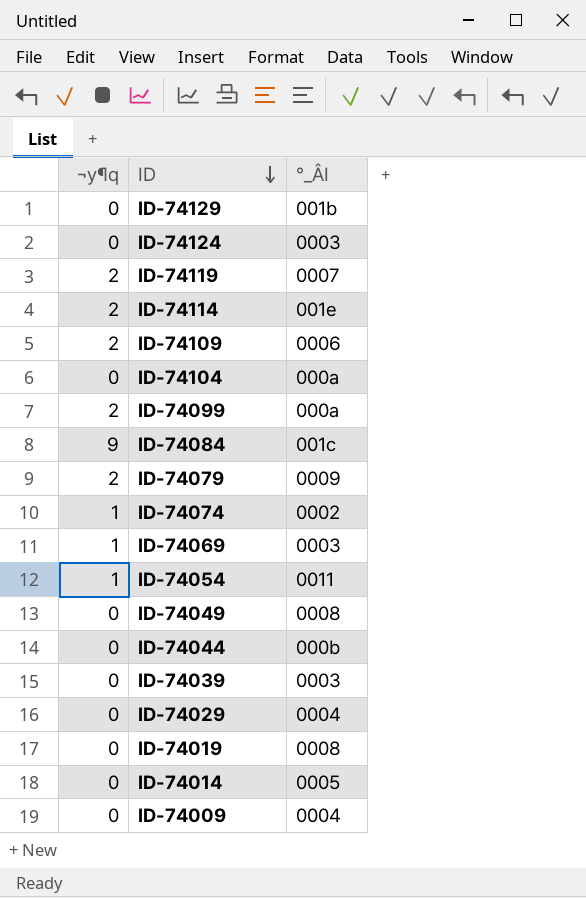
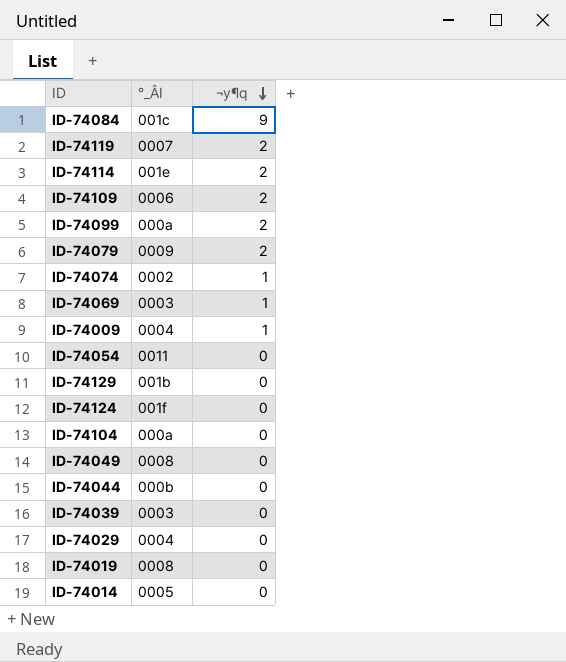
row order: ID descending -> ¬y¶q descending
column ¬y¶q | position: 1 -> 3
ID-74009 | ¬y¶q: 0 -> 1
ID-74054 | ¬y¶q: 1 -> 0
ID-74124 | °_ÂI: 0003 -> 001f

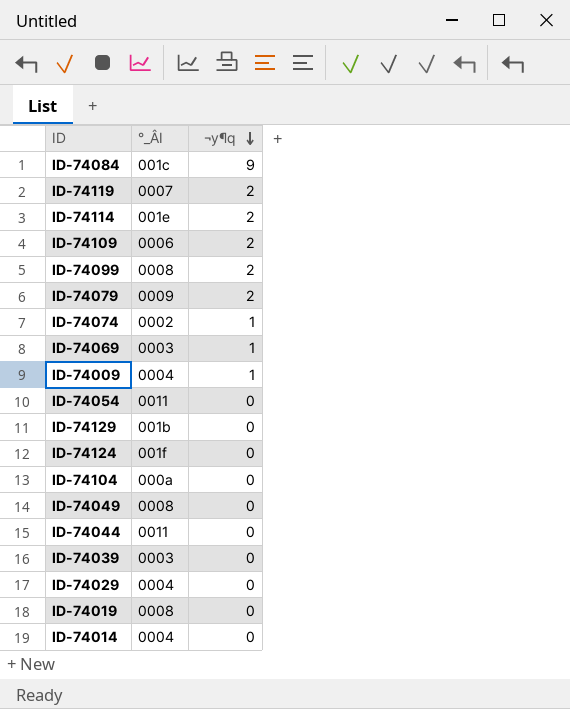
ID-74099 | °_ÂI: 000a -> 0008
ID-74044 | °_ÂI: 000b -> 0011
ID-74014 | °_ÂI: 0005 -> 0004

